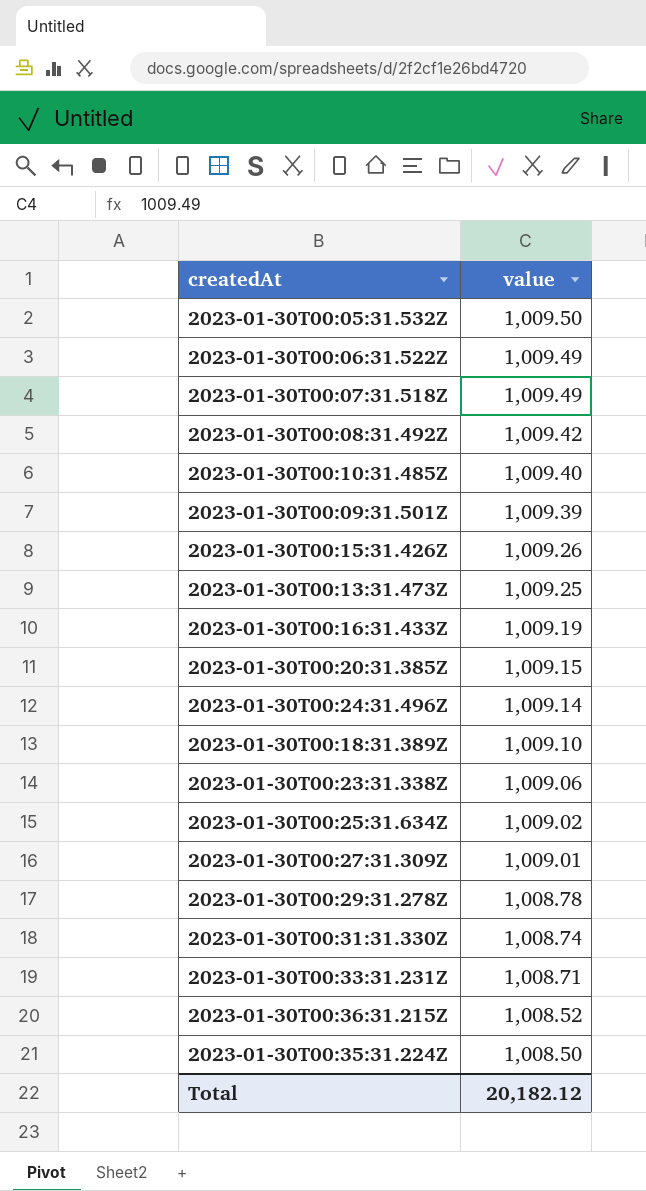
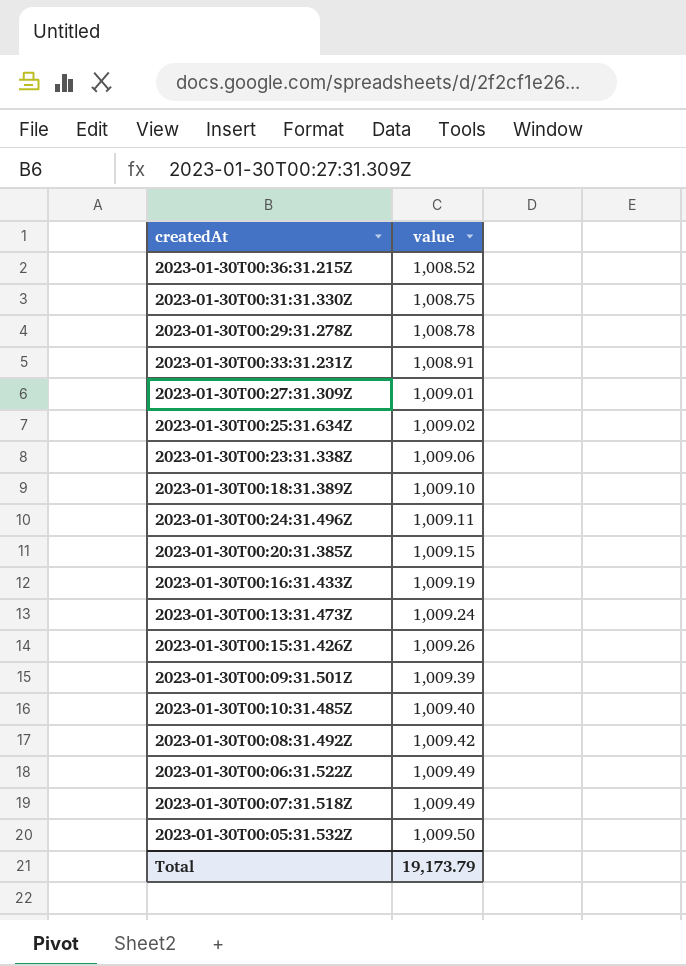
row order: value descending -> value ascending
row 2023-01-30T00:35:31.224Z: 1,008.50 -> none
2023-01-30T00:31:31.330Z | value: 1,008.74 -> 1,008.75
2023-01-30T00:33:31.231Z | value: 1,008.71 -> 1,008.91
2023-01-30T00:24:31.496Z | value: 1,009.14 -> 1,009.11
2023-01-30T00:13:31.473Z | value: 1,009.25 -> 1,009.24
Total | value: 20,182.12 -> 19,173.79

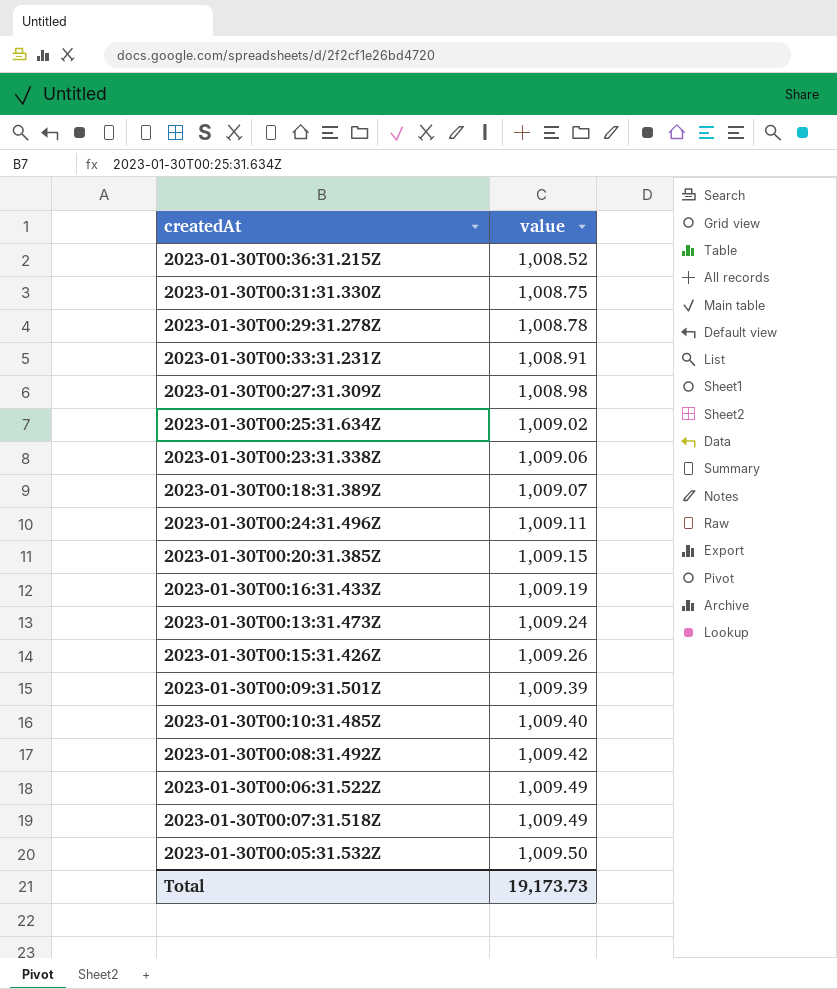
2023-01-30T00:27:31.309Z | value: 1,009.01 -> 1,008.98
2023-01-30T00:18:31.389Z | value: 1,009.10 -> 1,009.07
Total | value: 19,173.79 -> 19,173.73

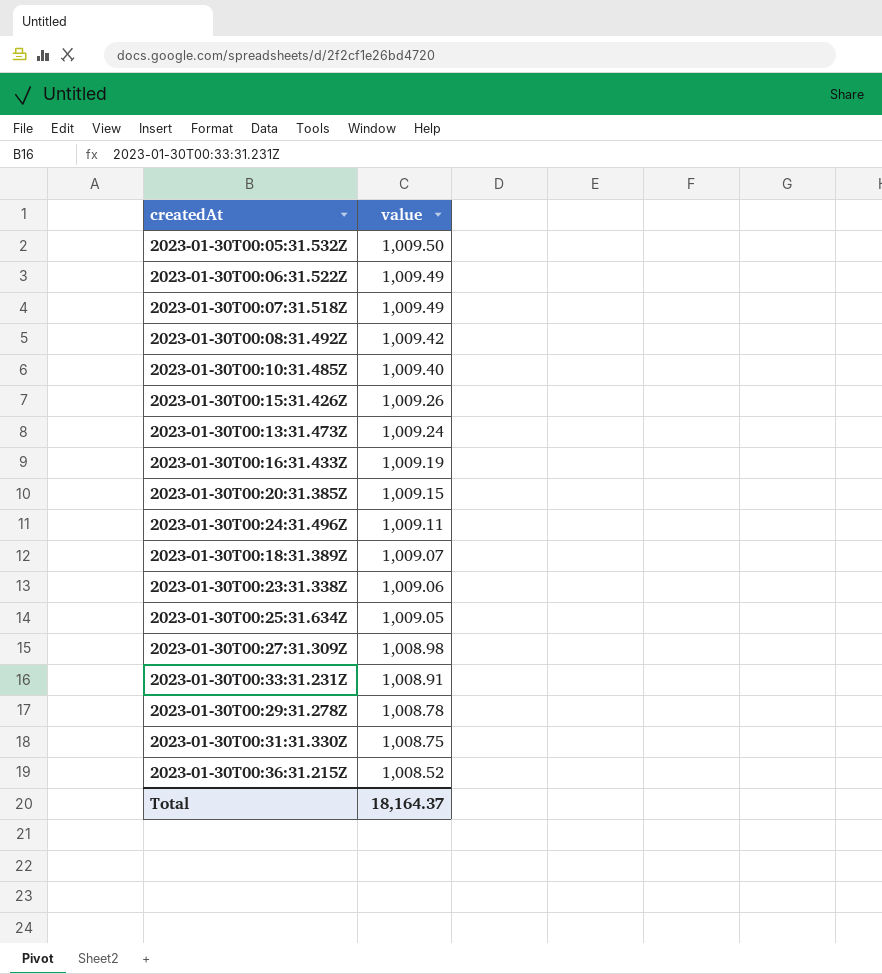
row order: value ascending -> value descending
row 2023-01-30T00:09:31.501Z: 1,009.39 -> none
2023-01-30T00:25:31.634Z | value: 1,009.02 -> 1,009.05
Total | value: 19,173.73 -> 18,164.37

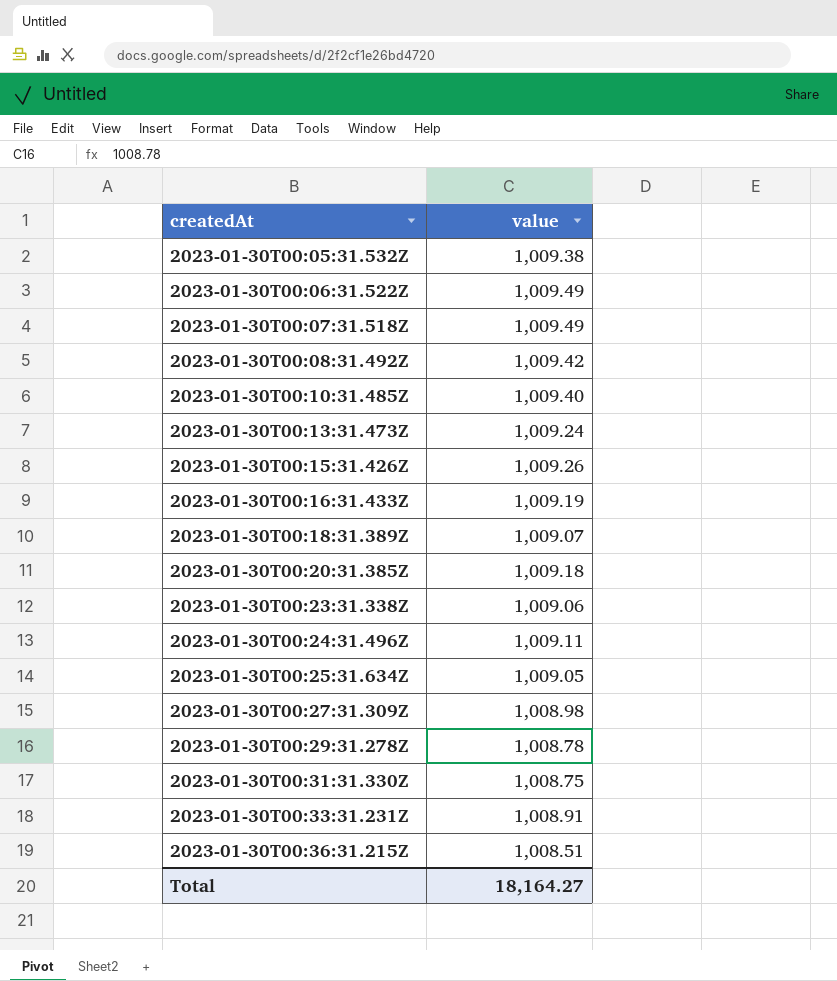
row order: value descending -> createdAt ascending
2023-01-30T00:05:31.532Z | value: 1,009.50 -> 1,009.38
2023-01-30T00:20:31.385Z | value: 1,009.15 -> 1,009.18
2023-01-30T00:36:31.215Z | value: 1,008.52 -> 1,008.51
Total | value: 18,164.37 -> 18,164.27

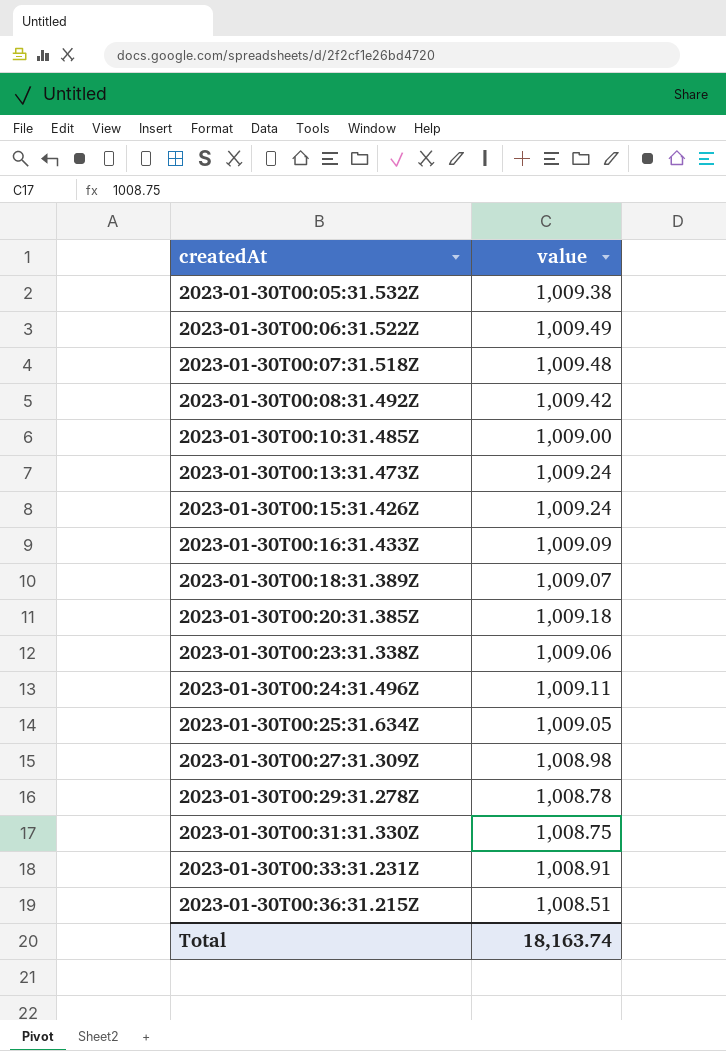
2023-01-30T00:07:31.518Z | value: 1,009.49 -> 1,009.48
2023-01-30T00:10:31.485Z | value: 1,009.40 -> 1,009.00
2023-01-30T00:15:31.426Z | value: 1,009.26 -> 1,009.24
2023-01-30T00:16:31.433Z | value: 1,009.19 -> 1,009.09
Total | value: 18,164.27 -> 18,163.74

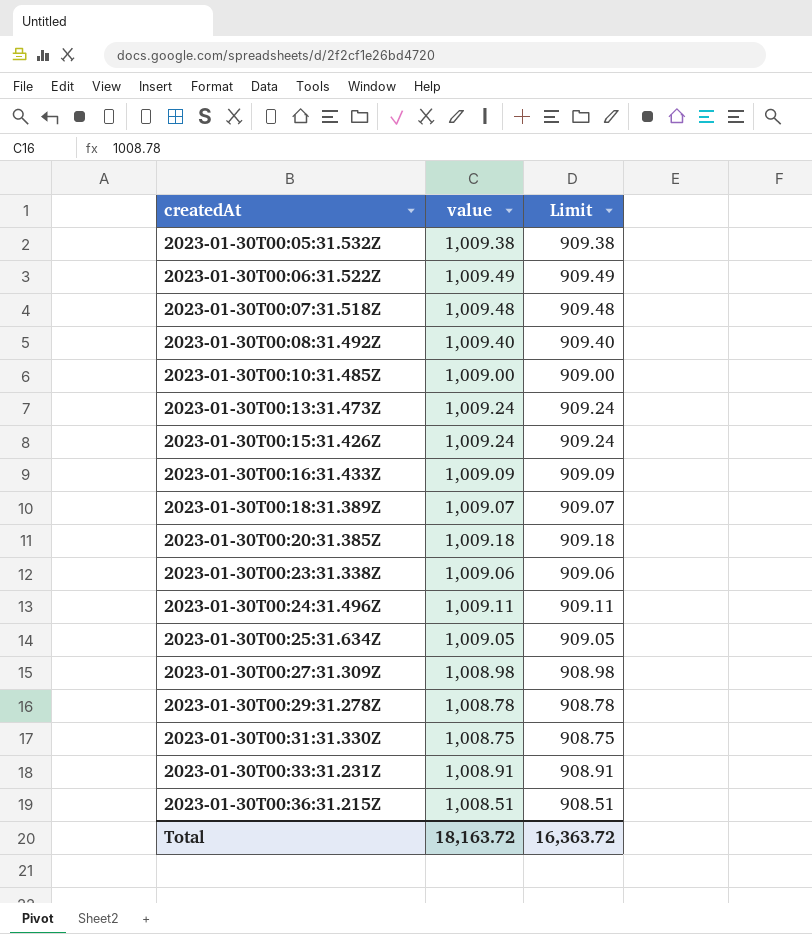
column Limit | formula: none -> [value] - 100
2023-01-30T00:08:31.492Z | value: 1,009.42 -> 1,009.40
Total | value: 18,163.74 -> 18,163.72

